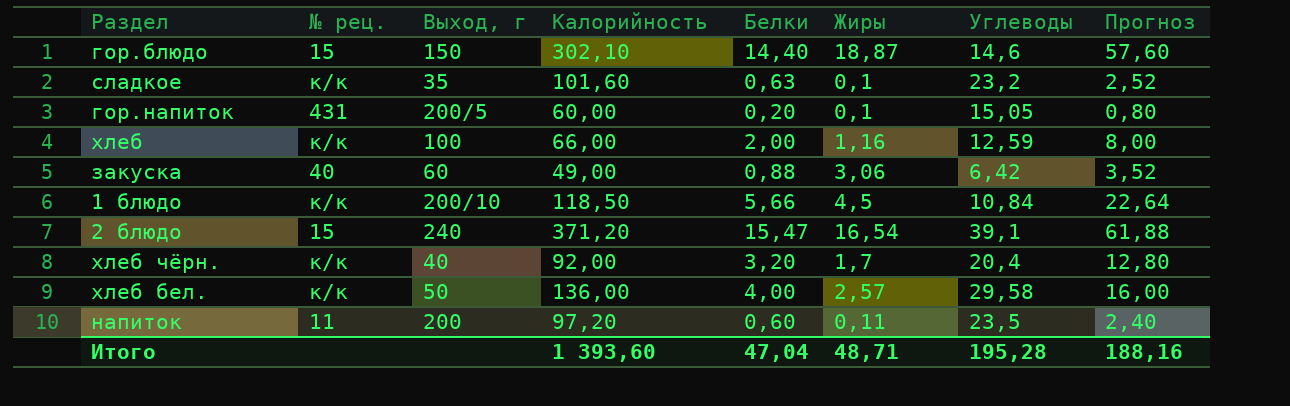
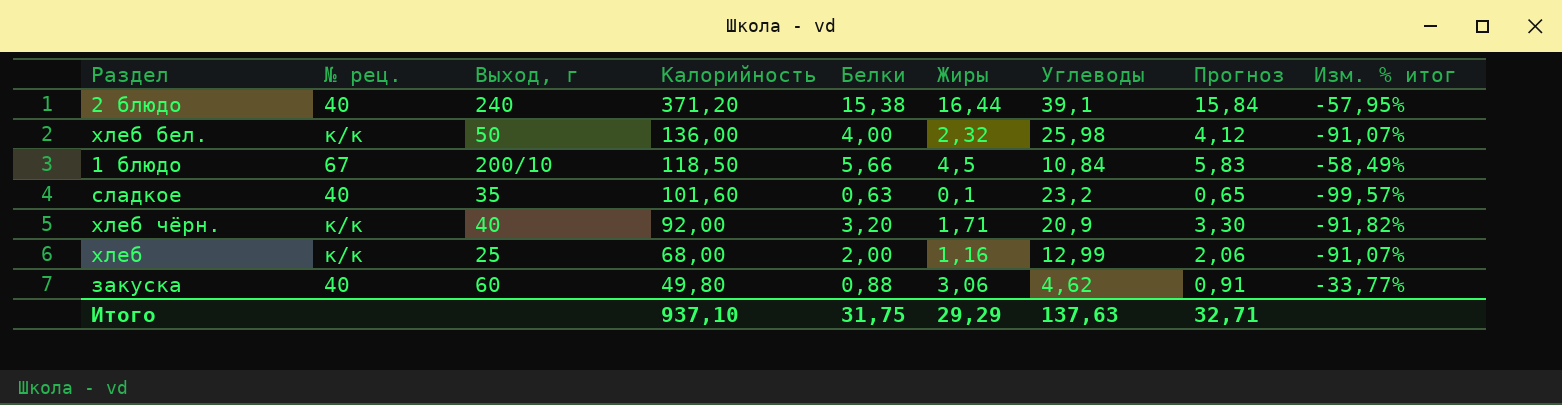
row order: none -> Калорийность descending
column Прогноз | formula: [Белки] * 4 -> [Белки] * 1,03
column Изм. % итог | formula: none -> ([Жиры] - [Углеводы]) / [Углеводы]
row гор.блюдо: 15 | 150 | 302,10 | 14,40 | 18,87 | 14,6 | 57,60 -> none
row гор.напиток: 431 | 200/5 | 60,00 | 0,20 | 0,1 | 15,05 | 0,80 -> none
row напиток: 11 | 200 | 97,20 | 0,60 | 0,11 | 23,5 | 2,40 -> none
2 блюдо | № рец.: 15 -> 40
2 блюдо | Белки: 15,47 -> 15,38
2 блюдо | Жиры: 16,54 -> 16,44
хлеб бел. | Жиры: 2,57 -> 2,32
хлеб бел. | Углеводы: 29,58 -> 25,98
1 блюдо | № рец.: к/к -> 67
сладкое | № рец.: к/к -> 40
хлеб чёрн. | Жиры: 1,7 -> 1,71
хлеб чёрн. | Углеводы: 20,4 -> 20,9
хлеб | Выход, г: 100 -> 25
хлеб | Калорийность: 66,00 -> 68,00
хлеб | Углеводы: 12,59 -> 12,99
закуска | Калорийность: 49,00 -> 49,80
закуска | Углеводы: 6,42 -> 4,62
Итого | Калорийность: 1 393,60 -> 937,10
Итого | Белки: 47,04 -> 31,75
Итого | Жиры: 48,71 -> 29,29
Итого | Углеводы: 195,28 -> 137,63
Итого | Прогноз: 188,16 -> 32,71

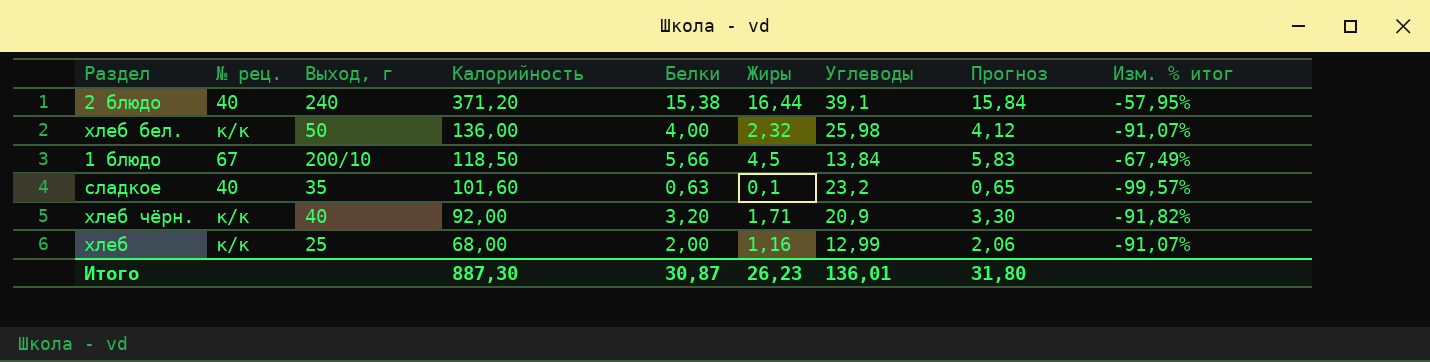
row закуска: 40 | 60 | 49,80 | 0,88 | 3,06 | 4,62 | 0,91 | -33,77% -> none
1 блюдо | Углеводы: 10,84 -> 13,84
1 блюдо | Изм. % итог: -58,49% -> -67,49%
Итого | Калорийность: 937,10 -> 887,30
Итого | Белки: 31,75 -> 30,87
Итого | Жиры: 29,29 -> 26,23
Итого | Углеводы: 137,63 -> 136,01
Итого | Прогноз: 32,71 -> 31,80

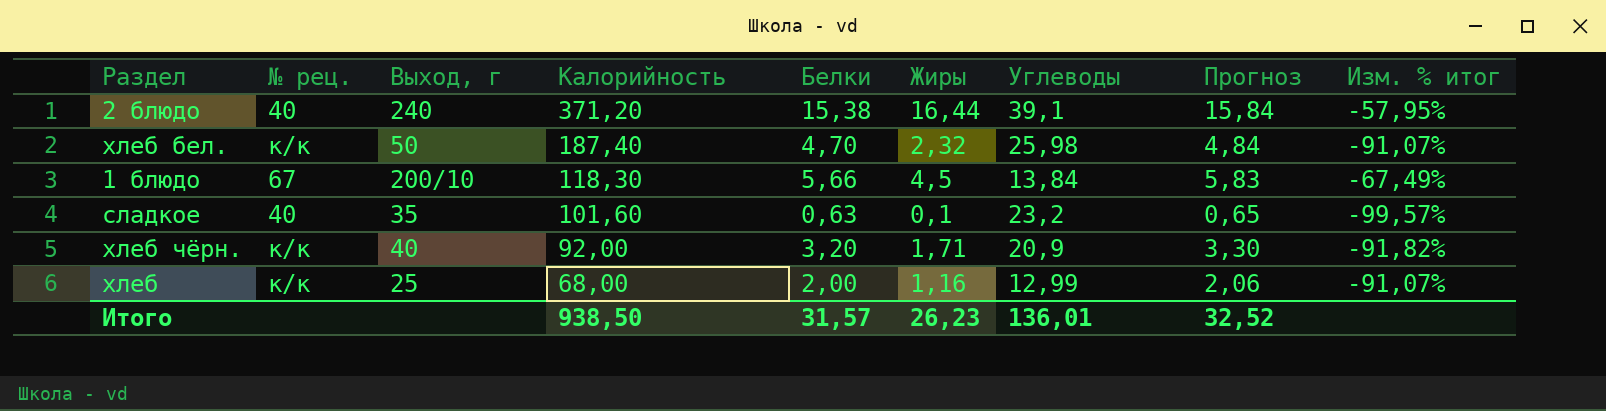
хлеб бел. | Калорийность: 136,00 -> 187,40
хлеб бел. | Белки: 4,00 -> 4,70
хлеб бел. | Прогноз: 4,12 -> 4,84
1 блюдо | Калорийность: 118,50 -> 118,30
Итого | Калорийность: 887,30 -> 938,50
Итого | Белки: 30,87 -> 31,57
Итого | Прогноз: 31,80 -> 32,52

